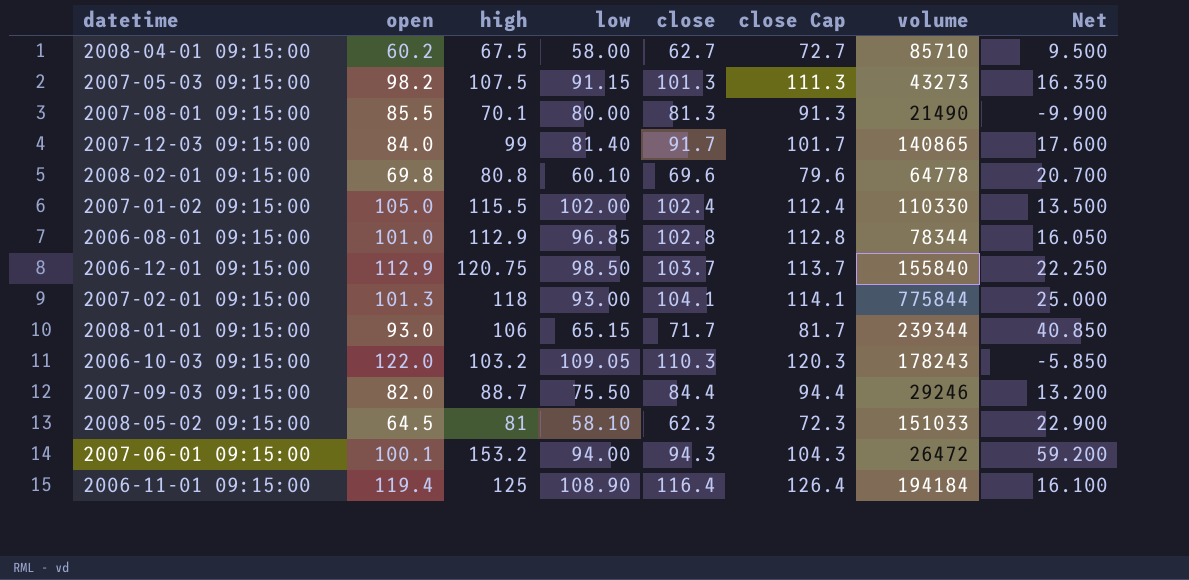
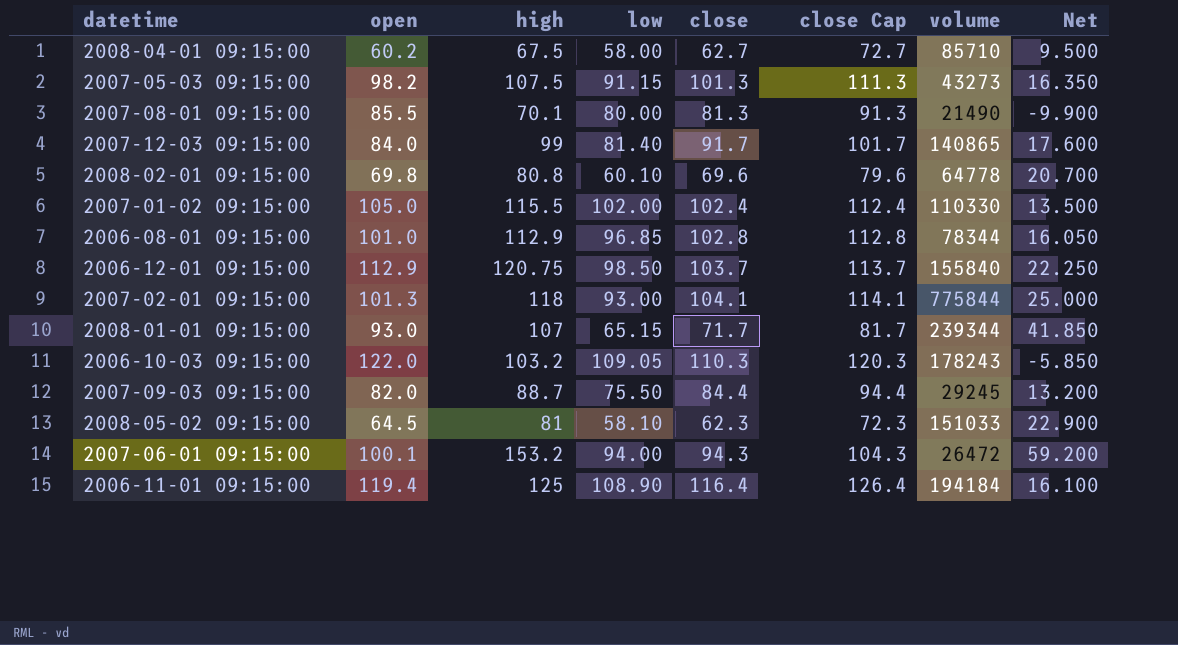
2008-01-01 09:15:00 | high: 106 -> 107
2008-01-01 09:15:00 | Net: 40.850 -> 41.850
2007-09-03 09:15:00 | volume: 29246 -> 29245

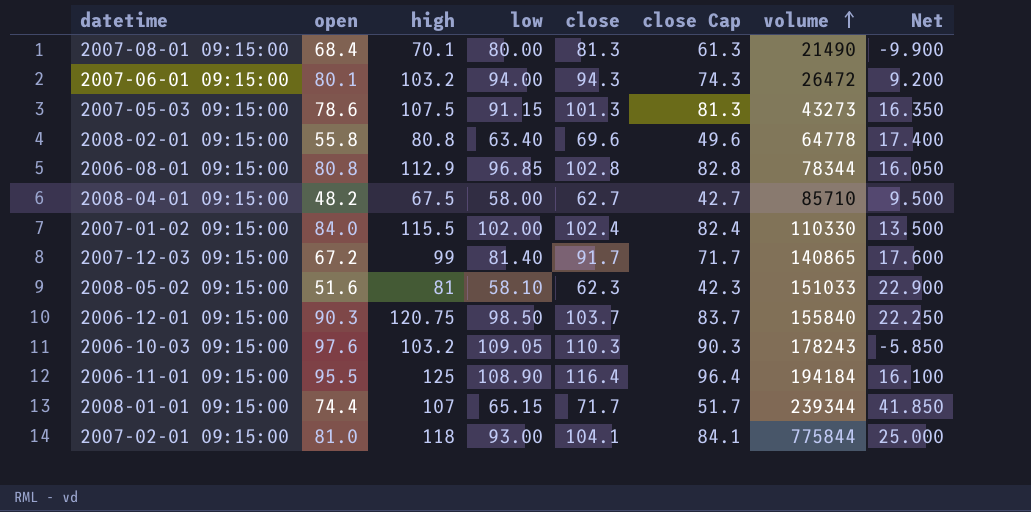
row order: none -> volume ascending
column close Cap | formula: [close] + 10 -> [close] - 20
row 2007-09-03 09:15:00: 82.0 | 88.7 | 75.50 | 84.4 | 94.4 | 29245 | 13.200 -> none
2007-08-01 09:15:00 | open: 85.5 -> 68.4
2007-06-01 09:15:00 | open: 100.1 -> 80.1
2007-06-01 09:15:00 | high: 153.2 -> 103.2
2007-06-01 09:15:00 | Net: 59.200 -> 9.200
2007-05-03 09:15:00 | open: 98.2 -> 78.6
2008-02-01 09:15:00 | open: 69.8 -> 55.8
2008-02-01 09:15:00 | low: 60.10 -> 63.40
2008-02-01 09:15:00 | Net: 20.700 -> 17.400
2006-08-01 09:15:00 | open: 101.0 -> 80.8
2008-04-01 09:15:00 | open: 60.2 -> 48.2
2007-01-02 09:15:00 | open: 105.0 -> 84.0
2007-12-03 09:15:00 | open: 84.0 -> 67.2
2008-05-02 09:15:00 | open: 64.5 -> 51.6
2006-12-01 09:15:00 | open: 112.9 -> 90.3
2006-10-03 09:15:00 | open: 122.0 -> 97.6
2006-11-01 09:15:00 | open: 119.4 -> 95.5
2008-01-01 09:15:00 | open: 93.0 -> 74.4
2007-02-01 09:15:00 | open: 101.3 -> 81.0

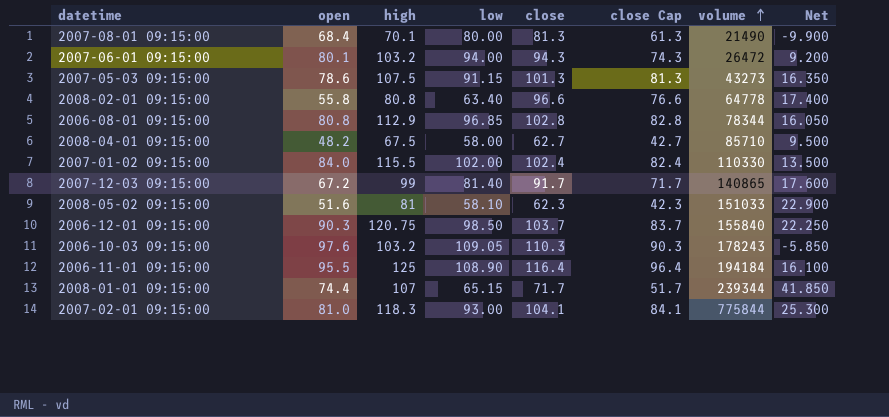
2008-02-01 09:15:00 | close: 69.6 -> 96.6
2008-02-01 09:15:00 | close Cap: 49.6 -> 76.6
2007-02-01 09:15:00 | high: 118 -> 118.3
2007-02-01 09:15:00 | Net: 25.000 -> 25.300

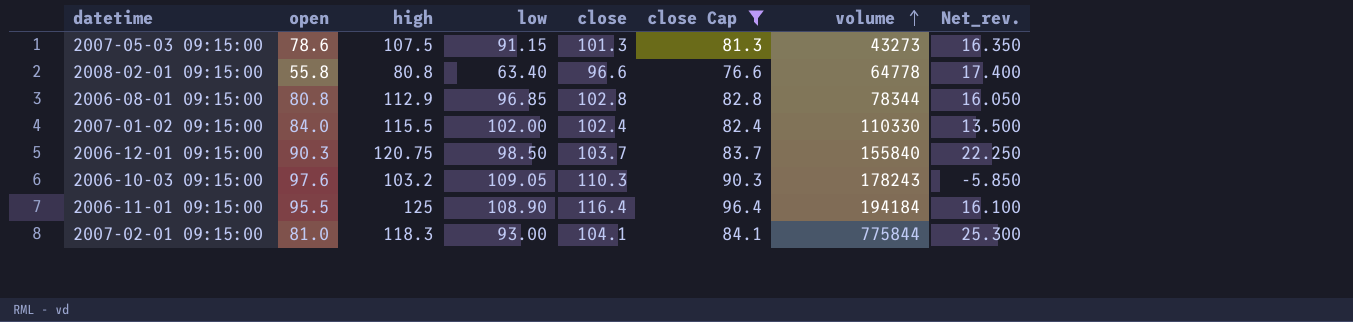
filter: none -> close Cap >= 76.6
column name: Net -> Net_rev.

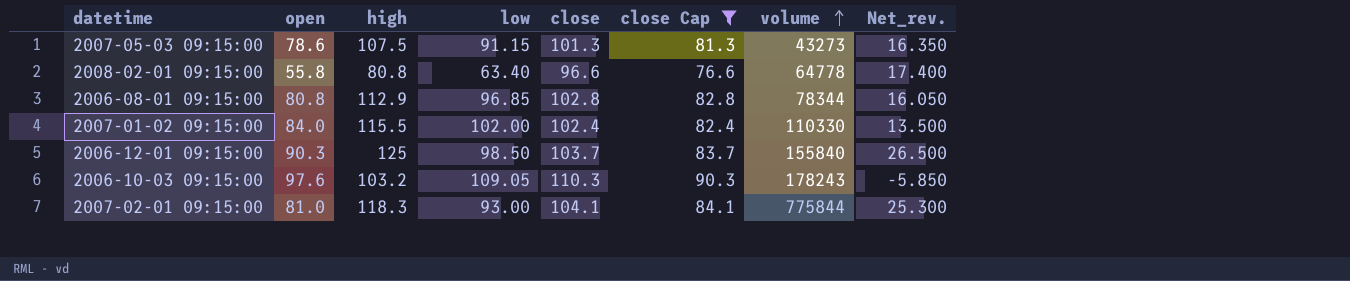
row 2006-11-01 09:15:00: 95.5 | 125 | 108.90 | 116.4 | 96.4 | 194184 | 16.100 -> none
2006-12-01 09:15:00 | high: 120.75 -> 125
2006-12-01 09:15:00 | Net_rev.: 22.250 -> 26.500

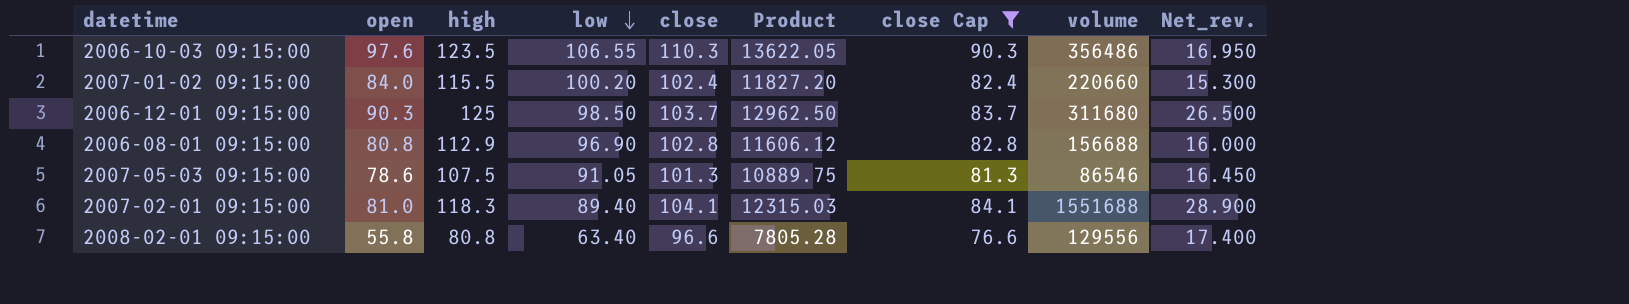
row order: volume ascending -> low descending
column Product | formula: none -> [high] * [close]
2006-10-03 09:15:00 | high: 103.2 -> 123.5
2006-10-03 09:15:00 | low: 109.05 -> 106.55
2006-10-03 09:15:00 | volume: 178243 -> 356486
2006-10-03 09:15:00 | Net_rev.: -5.850 -> 16.950
2007-01-02 09:15:00 | low: 102.00 -> 100.20
2007-01-02 09:15:00 | volume: 110330 -> 220660
2007-01-02 09:15:00 | Net_rev.: 13.500 -> 15.300
2006-12-01 09:15:00 | volume: 155840 -> 311680
2006-08-01 09:15:00 | low: 96.85 -> 96.90
2006-08-01 09:15:00 | volume: 78344 -> 156688
2006-08-01 09:15:00 | Net_rev.: 16.050 -> 16.000
2007-05-03 09:15:00 | low: 91.15 -> 91.05
2007-05-03 09:15:00 | volume: 43273 -> 86546
2007-05-03 09:15:00 | Net_rev.: 16.350 -> 16.450
2007-02-01 09:15:00 | low: 93.00 -> 89.40
2007-02-01 09:15:00 | volume: 775844 -> 1551688
2007-02-01 09:15:00 | Net_rev.: 25.300 -> 28.900
2008-02-01 09:15:00 | volume: 64778 -> 129556

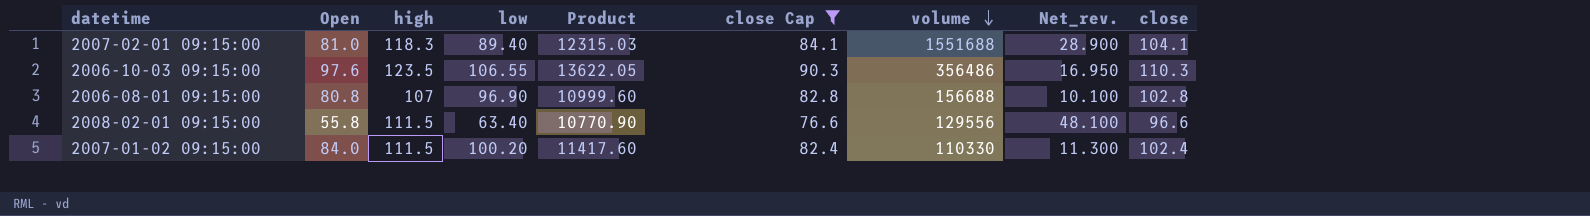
row order: low descending -> volume descending
column name: open -> Open
column close | position: 5 -> 9
row 2006-12-01 09:15:00: 90.3 | 125 | 98.50 | 103.7 | 12962.50 | 83.7 | 311680 | 26.500 -> none
row 2007-05-03 09:15:00: 78.6 | 107.5 | 91.05 | 101.3 | 10889.75 | 81.3 | 86546 | 16.450 -> none
2006-08-01 09:15:00 | high: 112.9 -> 107
2006-08-01 09:15:00 | Product: 11606.12 -> 10999.60
2006-08-01 09:15:00 | Net_rev.: 16.000 -> 10.100
2008-02-01 09:15:00 | high: 80.8 -> 111.5
2008-02-01 09:15:00 | Product: 7805.28 -> 10770.90
2008-02-01 09:15:00 | Net_rev.: 17.400 -> 48.100
2007-01-02 09:15:00 | high: 115.5 -> 111.5
2007-01-02 09:15:00 | Product: 11827.20 -> 11417.60
2007-01-02 09:15:00 | volume: 220660 -> 110330
2007-01-02 09:15:00 | Net_rev.: 15.300 -> 11.300

